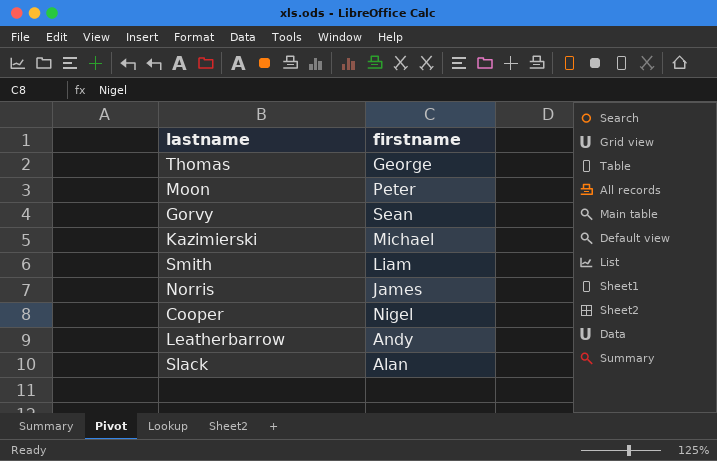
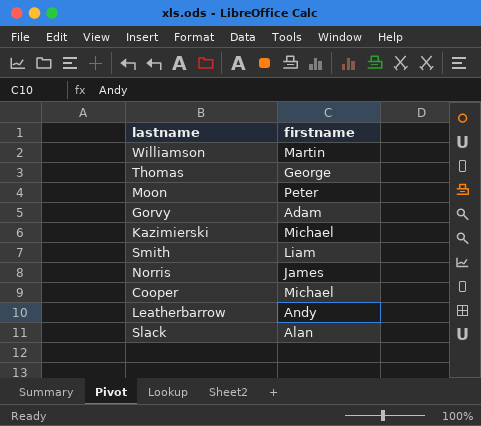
row Williamson: none -> Martin
Gorvy | firstname: Sean -> Adam
Cooper | firstname: Nigel -> Michael

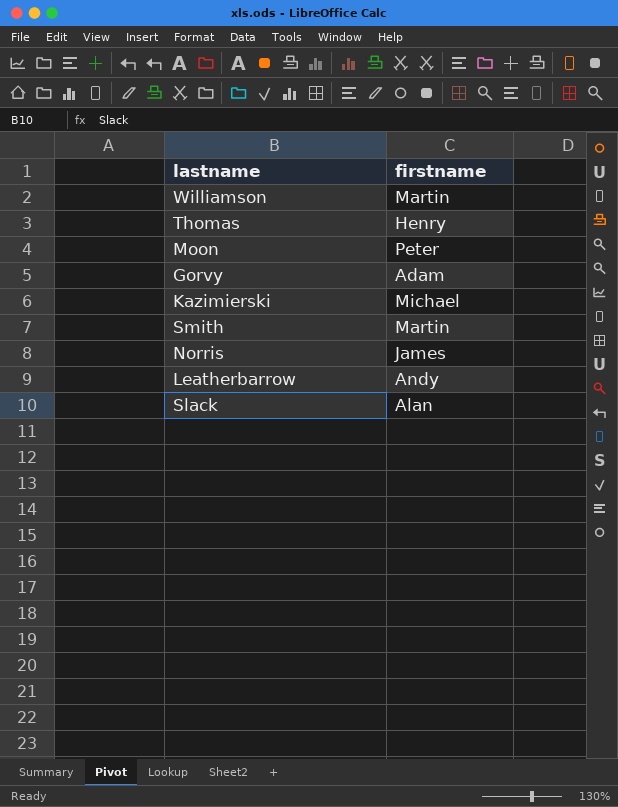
row Cooper: Michael -> none
Thomas | firstname: George -> Henry
Smith | firstname: Liam -> Martin

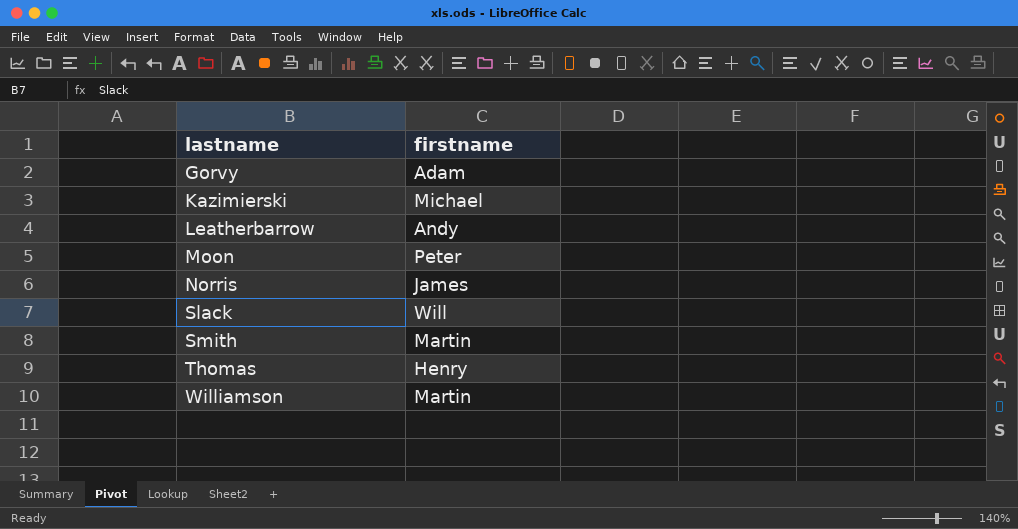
row order: none -> lastname ascending
Slack | firstname: Alan -> Will

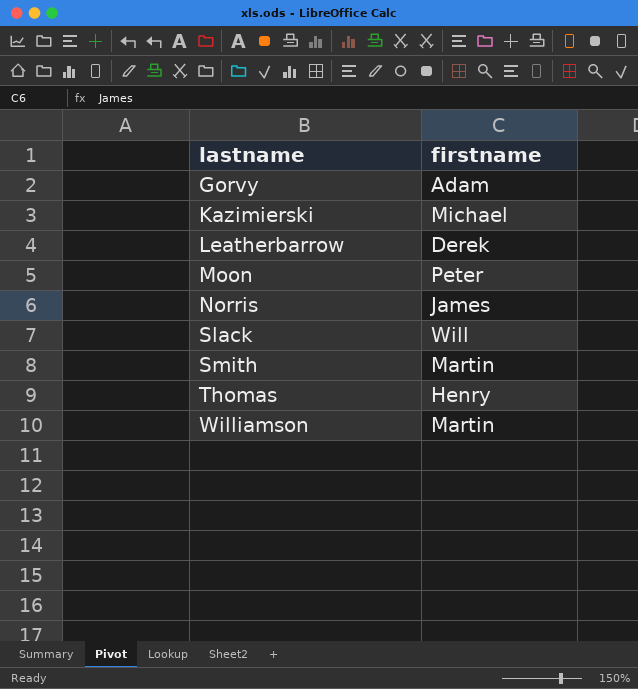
Leatherbarrow | firstname: Andy -> Derek

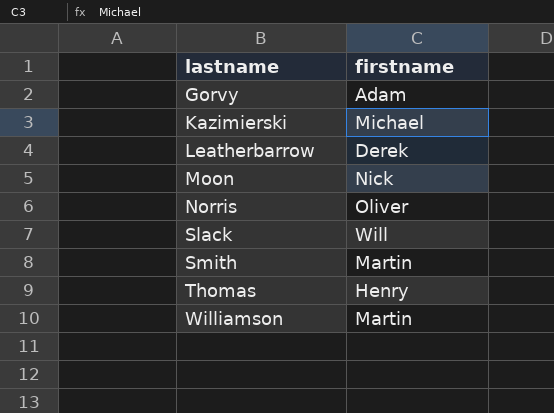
Moon | firstname: Peter -> Nick
Norris | firstname: James -> Oliver

